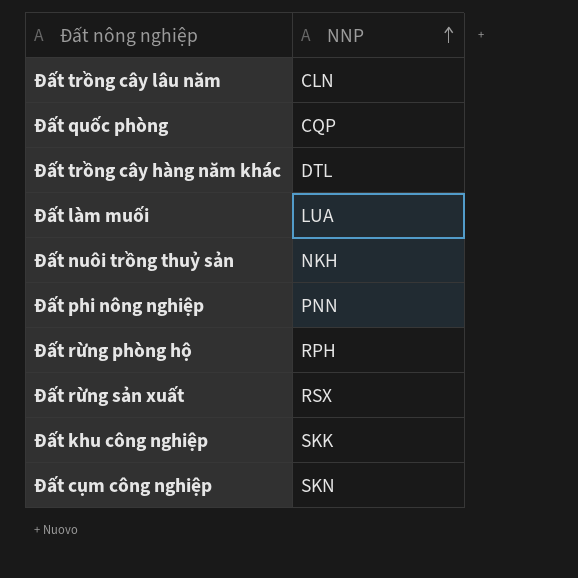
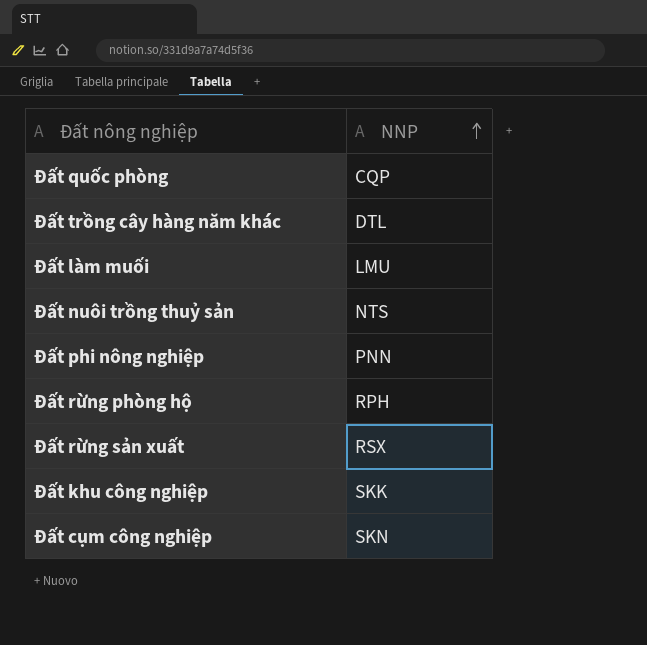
row Đất trồng cây lâu năm: CLN -> none
Đất làm muối | NNP: LUA -> LMU
Đất nuôi trồng thuỷ sản | NNP: NKH -> NTS

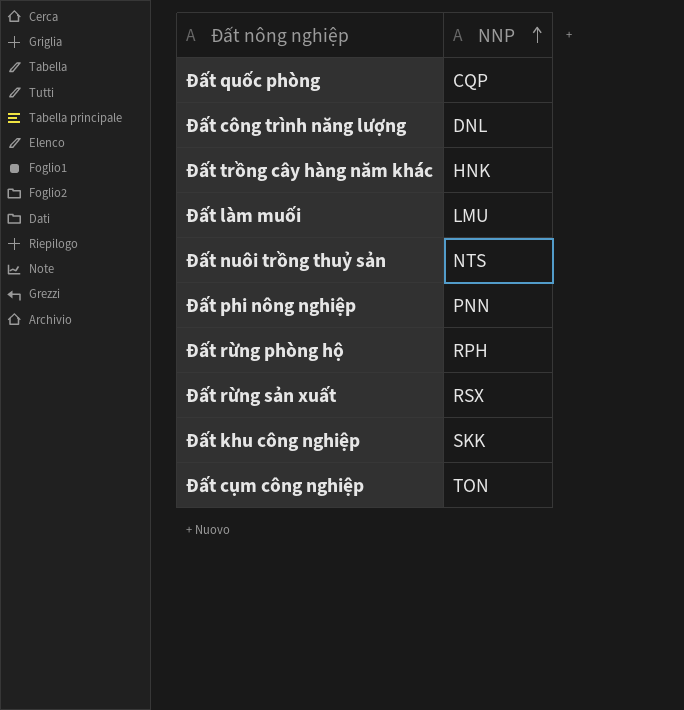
row Đất công trình năng lượng: none -> DNL
Đất trồng cây hàng năm khác | NNP: DTL -> HNK
Đất cụm công nghiệp | NNP: SKN -> TON

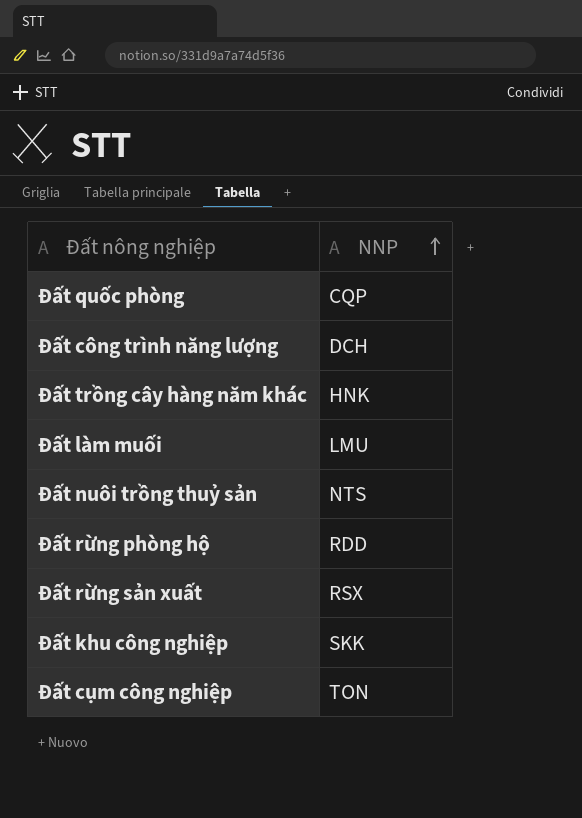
row Đất phi nông nghiệp: PNN -> none
Đất công trình năng lượng | NNP: DNL -> DCH
Đất rừng phòng hộ | NNP: RPH -> RDD

